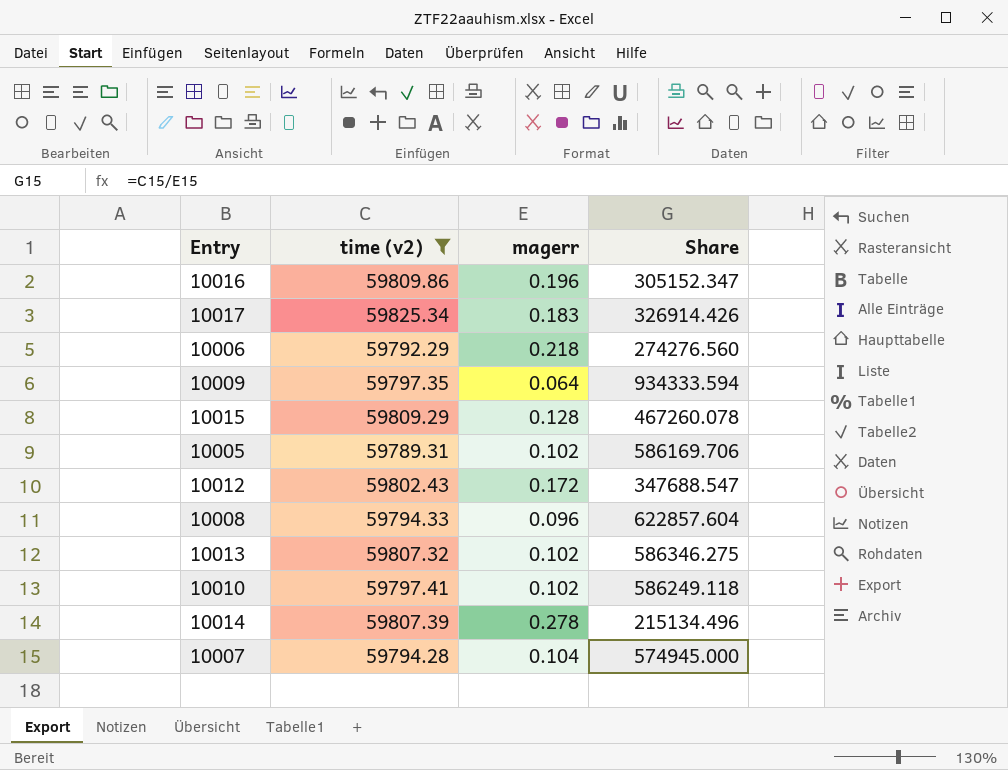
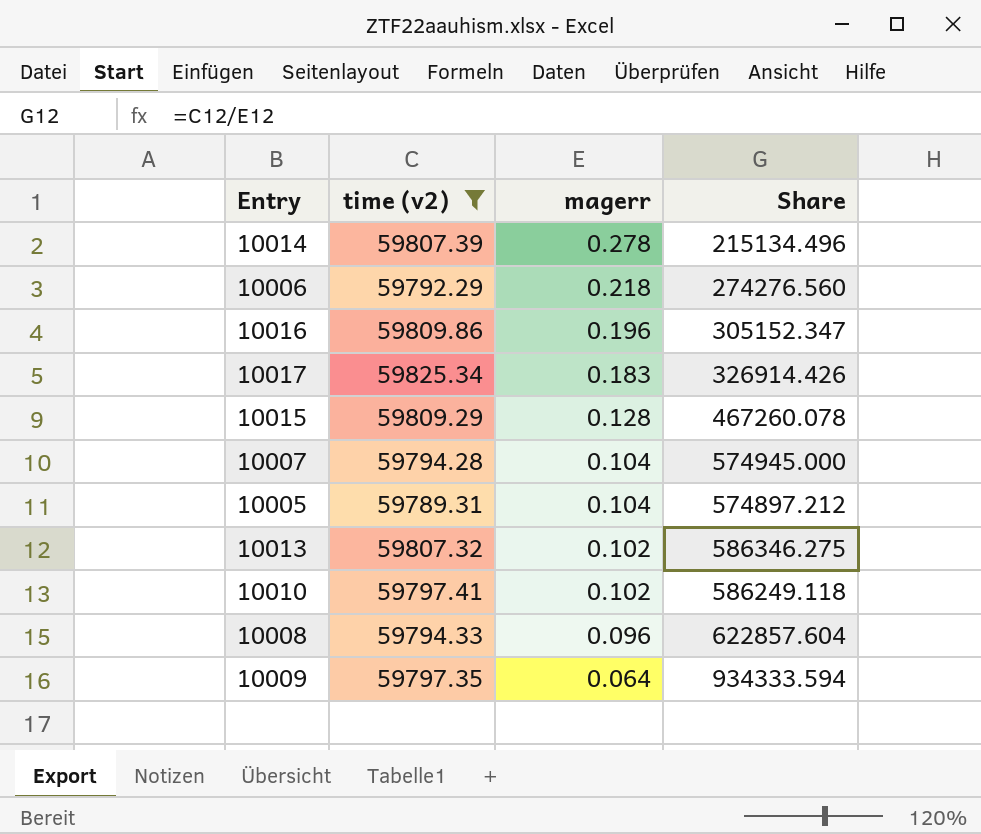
row order: none -> magerr descending
row 10012: 59802.43 | 0.172 | 347688.547 -> none
10005 | magerr: 0.102 -> 0.104
10005 | Share: 586169.706 -> 574897.212

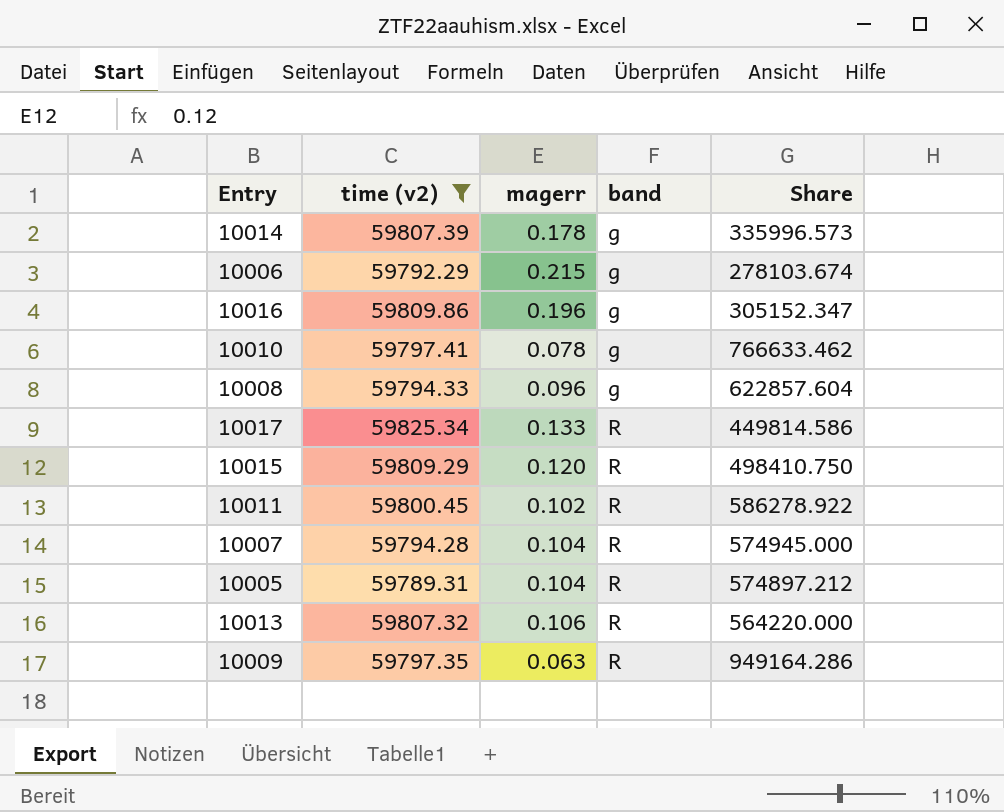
row order: magerr descending -> band ascending
column band | position: none -> 4
10014 | magerr: 0.278 -> 0.178
10014 | Share: 215134.496 -> 335996.573
10006 | magerr: 0.218 -> 0.215
10006 | Share: 274276.560 -> 278103.674
10010 | magerr: 0.102 -> 0.078
10010 | Share: 586249.118 -> 766633.462
10017 | magerr: 0.183 -> 0.133
10017 | Share: 326914.426 -> 449814.586
10015 | magerr: 0.128 -> 0.120
10015 | Share: 467260.078 -> 498410.750
row 10011: none -> 59800.45 | 0.102 | R | 586278.922
10013 | magerr: 0.102 -> 0.106
10013 | Share: 586346.275 -> 564220.000
10009 | magerr: 0.064 -> 0.063
10009 | Share: 934333.594 -> 949164.286

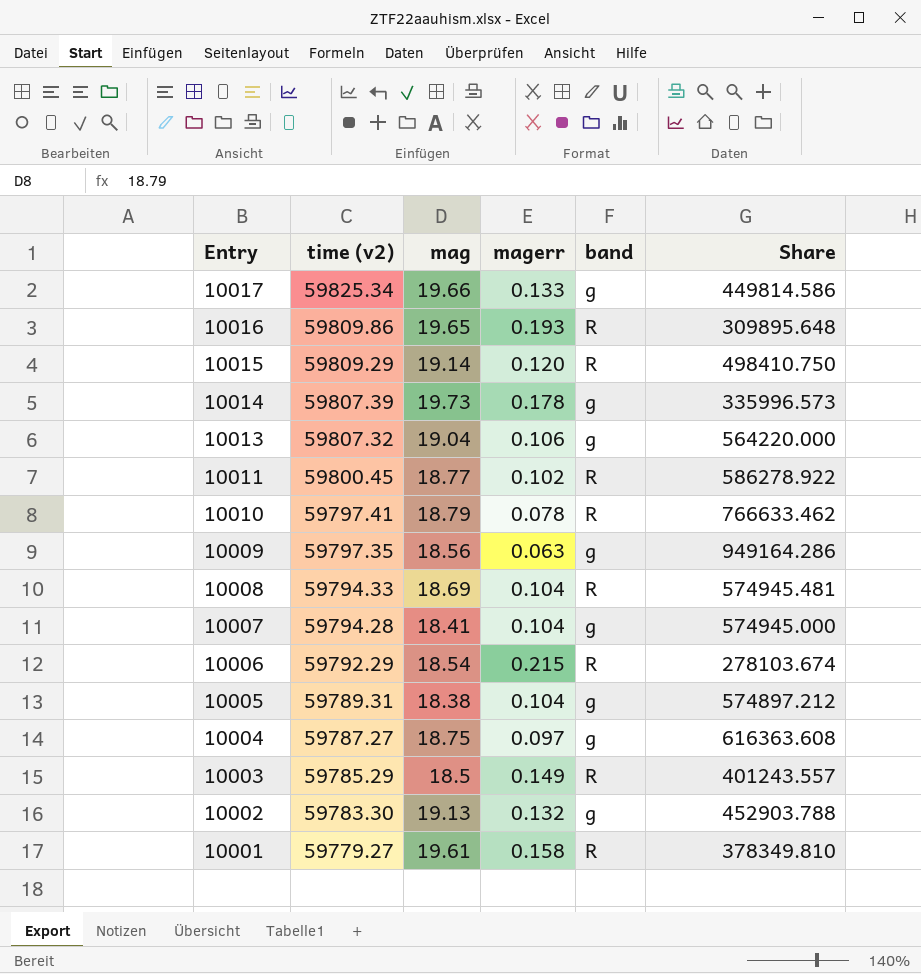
filter: time (v2) >= 59789.31 -> none
row order: band ascending -> Entry descending
column mag | position: none -> 3
10017 | band: R -> g
10016 | magerr: 0.196 -> 0.193
10016 | band: g -> R
10016 | Share: 305152.347 -> 309895.648
10013 | band: R -> g
10010 | band: g -> R
10009 | band: R -> g
10008 | magerr: 0.096 -> 0.104
10008 | band: g -> R
10008 | Share: 622857.604 -> 574945.481
10007 | band: R -> g
10006 | band: g -> R
10005 | band: R -> g

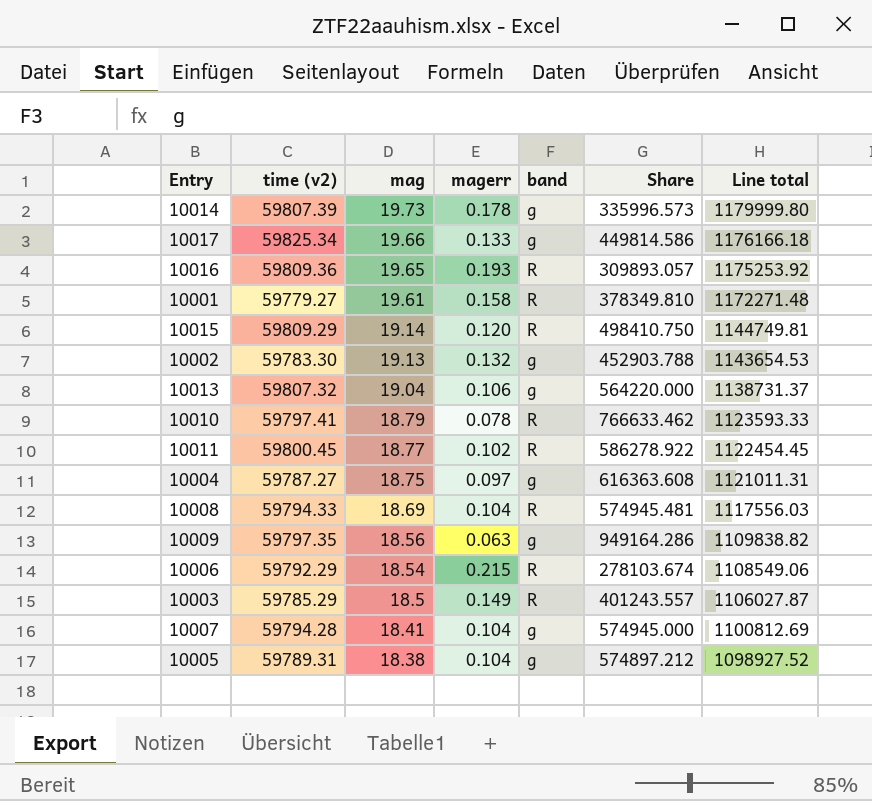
row order: Entry descending -> mag descending
column Line total | formula: none -> [time (v2)] * [mag]
10016 | time (v2): 59809.86 -> 59809.36
10016 | Share: 309895.648 -> 309893.057

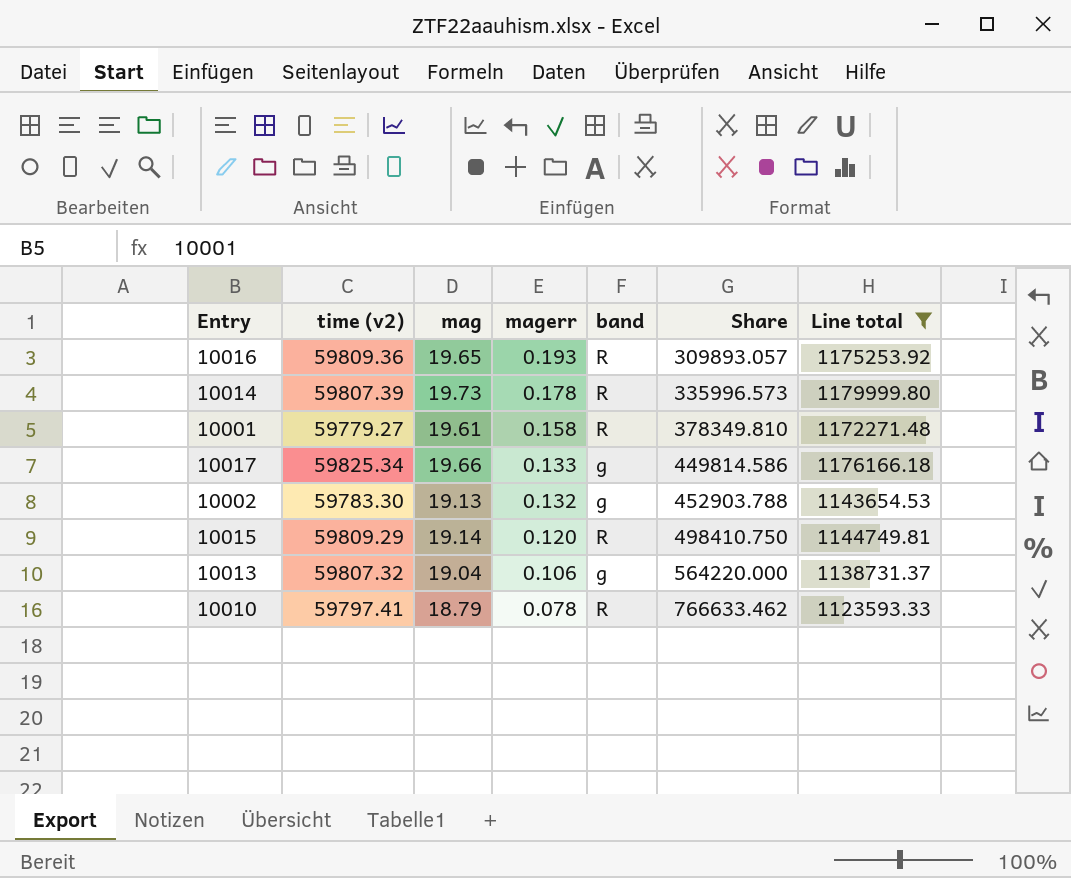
filter: none -> Line total >= 1123593.33
row order: mag descending -> magerr descending
10014 | band: g -> R

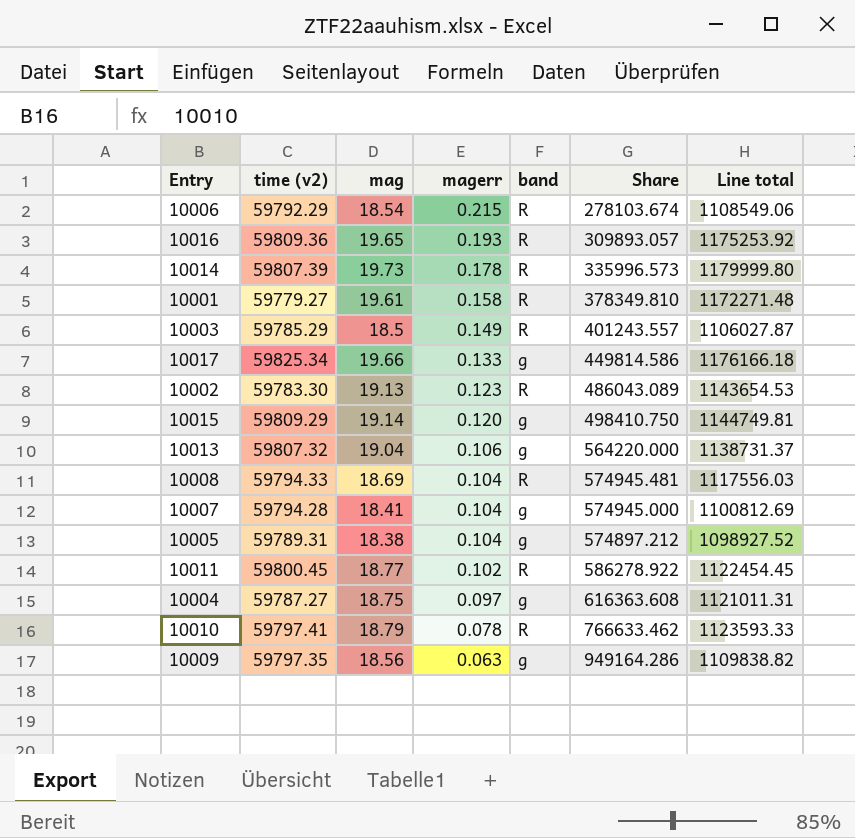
filter: Line total >= 1123593.33 -> none
10002 | magerr: 0.132 -> 0.123
10002 | band: g -> R
10002 | Share: 452903.788 -> 486043.089
10015 | band: R -> g

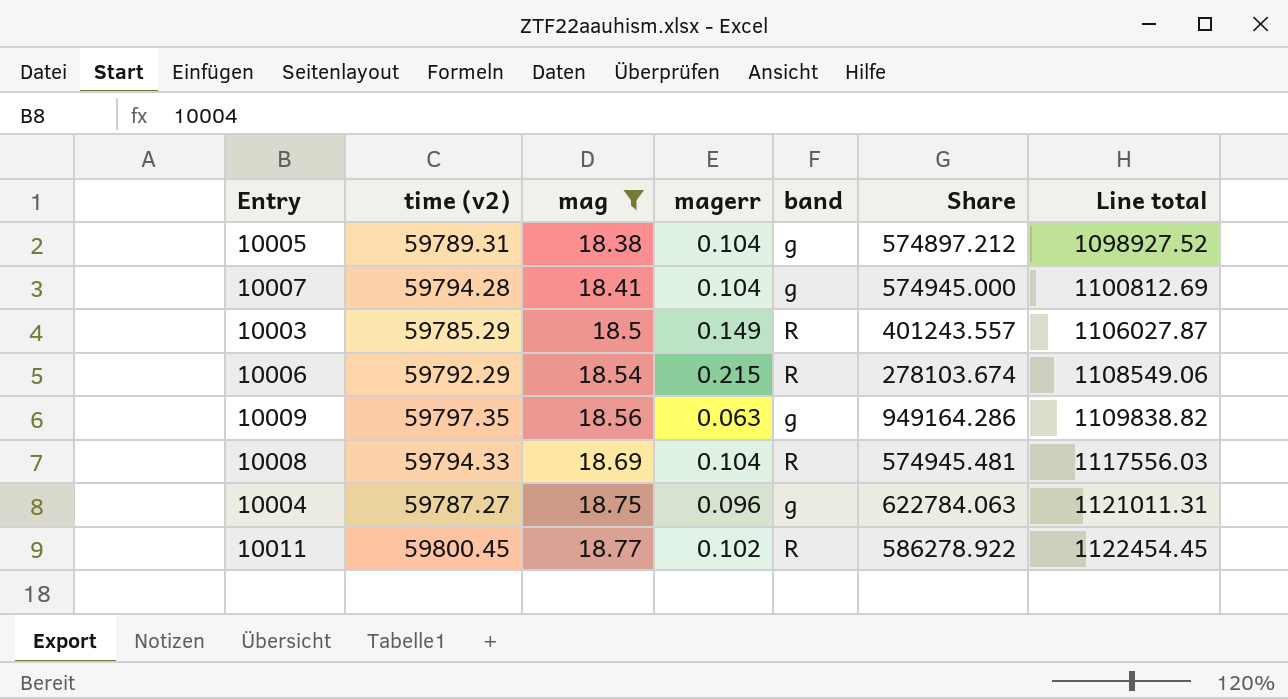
filter: none -> mag <= 18.77
row order: magerr descending -> mag ascending
10004 | magerr: 0.097 -> 0.096
10004 | Share: 616363.608 -> 622784.063

